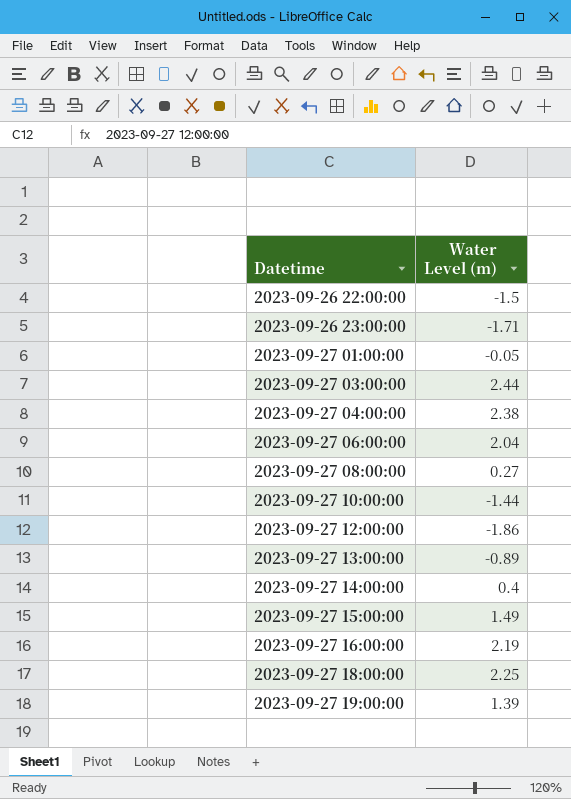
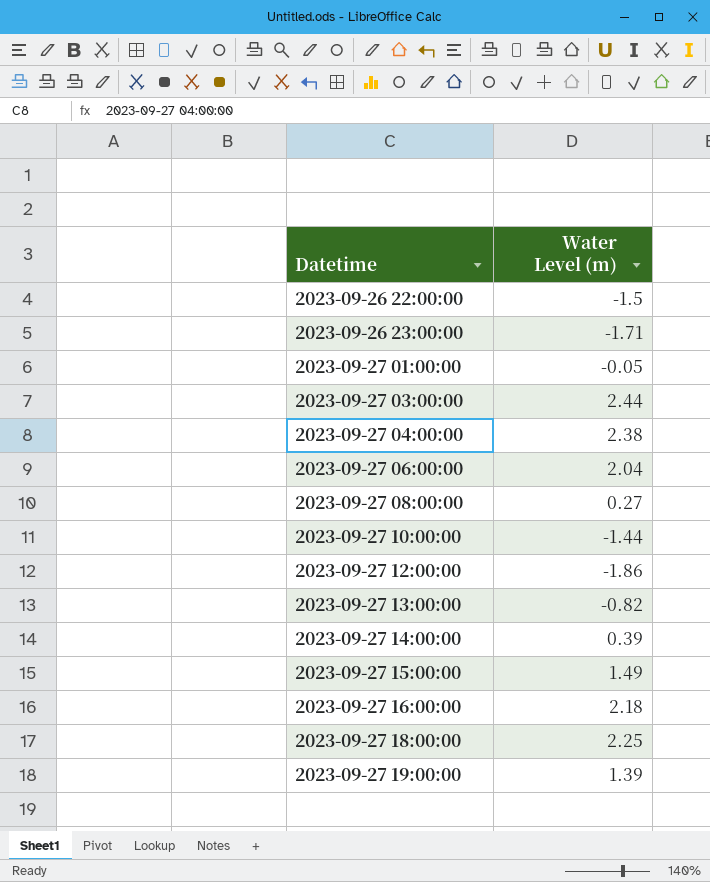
2023-09-27 13:00:00 | Water Level (m): -0.89 -> -0.82
2023-09-27 14:00:00 | Water Level (m): 0.4 -> 0.39
2023-09-27 16:00:00 | Water Level (m): 2.19 -> 2.18

